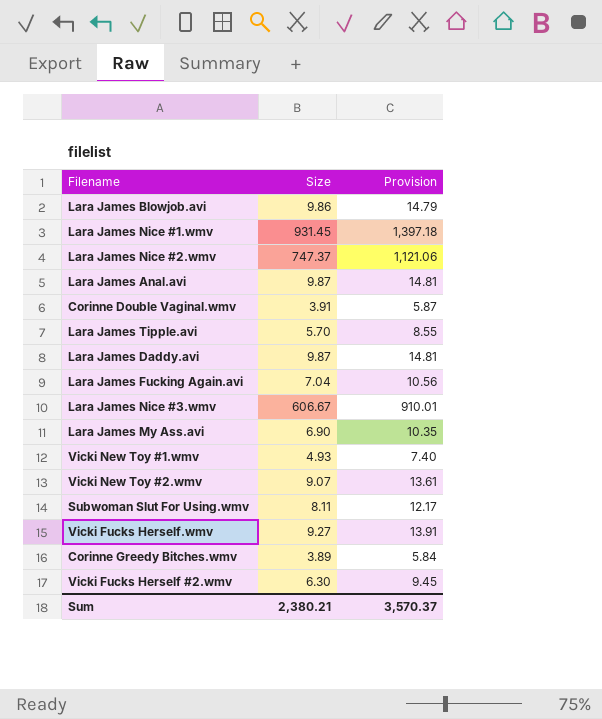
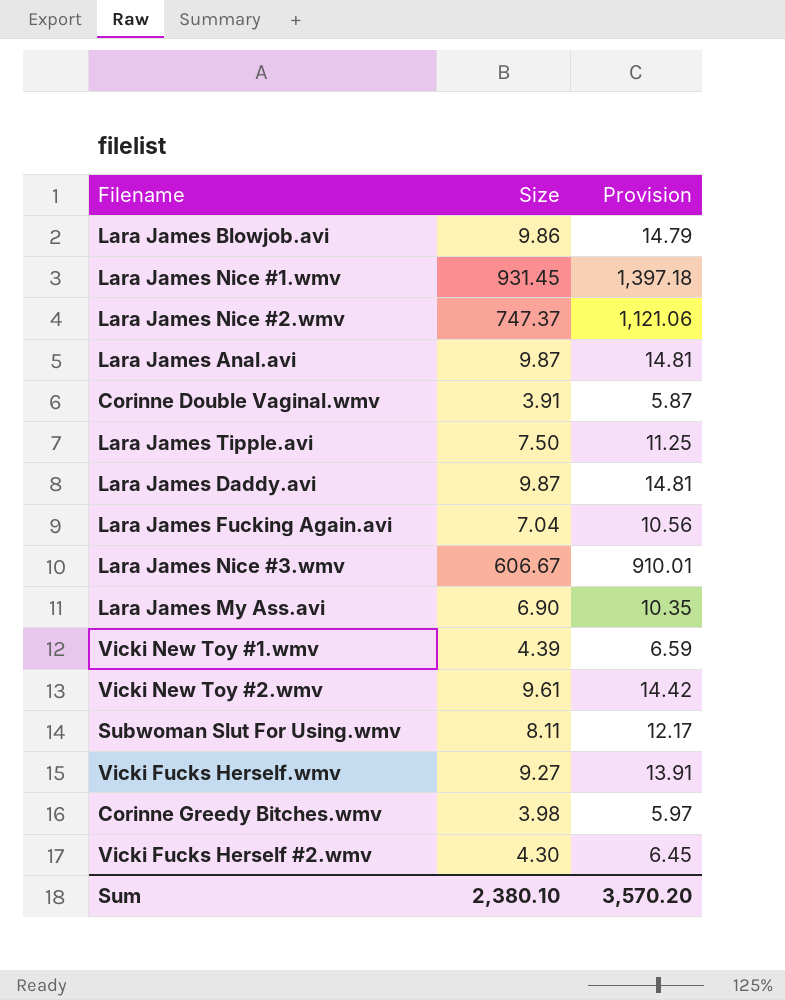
Lara James Tipple.avi | Size: 5.70 -> 7.50
Lara James Tipple.avi | Provision: 8.55 -> 11.25
Vicki New Toy #1.wmv | Size: 4.93 -> 4.39
Vicki New Toy #1.wmv | Provision: 7.40 -> 6.59
Vicki New Toy #2.wmv | Size: 9.07 -> 9.61
Vicki New Toy #2.wmv | Provision: 13.61 -> 14.42
Corinne Greedy Bitches.wmv | Size: 3.89 -> 3.98
Corinne Greedy Bitches.wmv | Provision: 5.84 -> 5.97
Vicki Fucks Herself #2.wmv | Size: 6.30 -> 4.30
Vicki Fucks Herself #2.wmv | Provision: 9.45 -> 6.45
Sum | Size: 2,380.21 -> 2,380.10
Sum | Provision: 3,570.37 -> 3,570.20

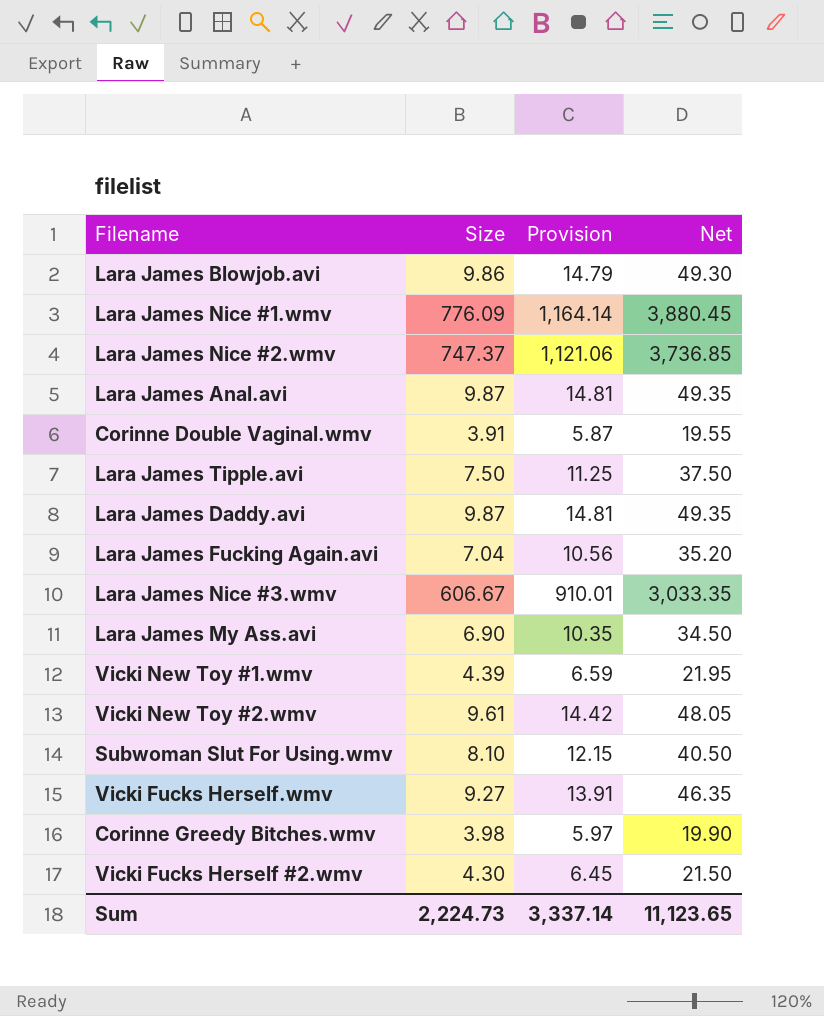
column Net | formula: none -> [Size] * 5
Lara James Nice #1.wmv | Size: 931.45 -> 776.09
Lara James Nice #1.wmv | Provision: 1,397.18 -> 1,164.14
Subwoman Slut For Using.wmv | Size: 8.11 -> 8.10
Subwoman Slut For Using.wmv | Provision: 12.17 -> 12.15
Sum | Size: 2,380.10 -> 2,224.73
Sum | Provision: 3,570.20 -> 3,337.14

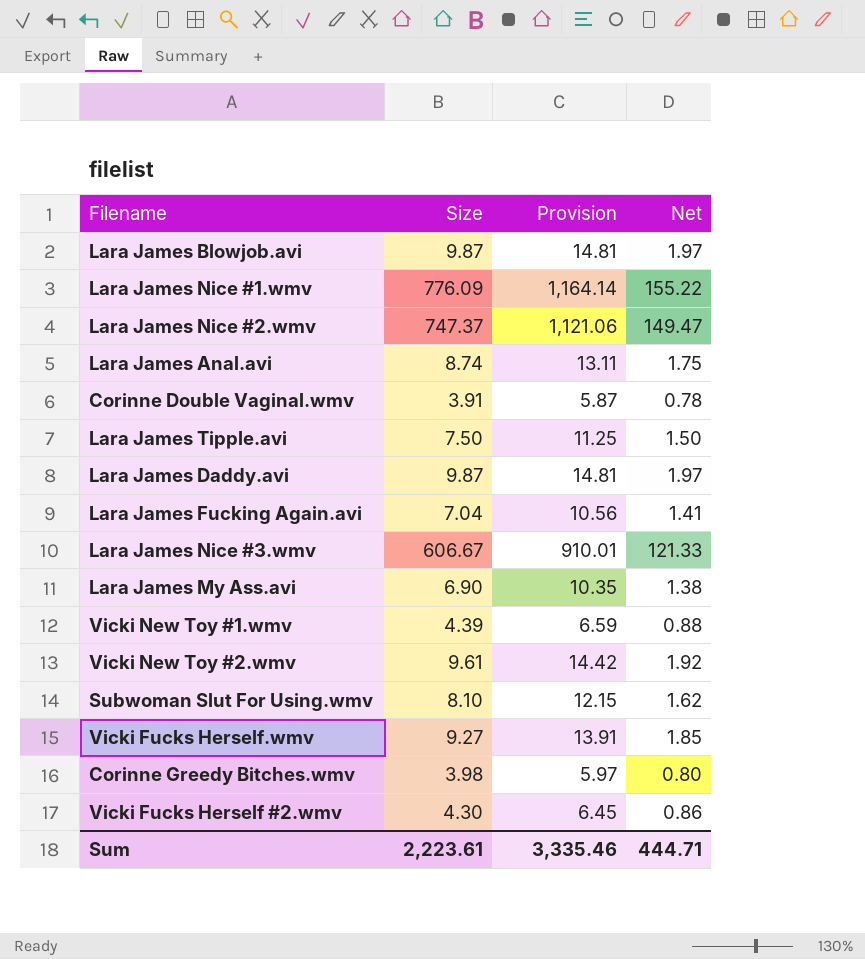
column Net | formula: [Size] * 5 -> [Size] * 0.2
Lara James Blowjob.avi | Size: 9.86 -> 9.87
Lara James Blowjob.avi | Provision: 14.79 -> 14.81
Lara James Anal.avi | Size: 9.87 -> 8.74
Lara James Anal.avi | Provision: 14.81 -> 13.11
Sum | Size: 2,224.73 -> 2,223.61
Sum | Provision: 3,337.14 -> 3,335.46
Sum | Net: 11,123.65 -> 444.71

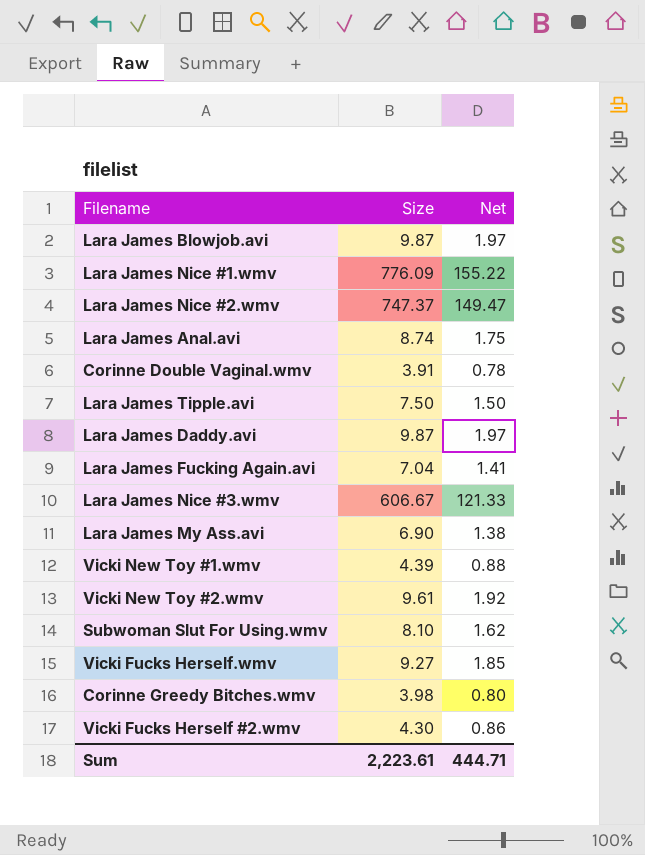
column Provision | formula: [Size] * 1.5 -> none

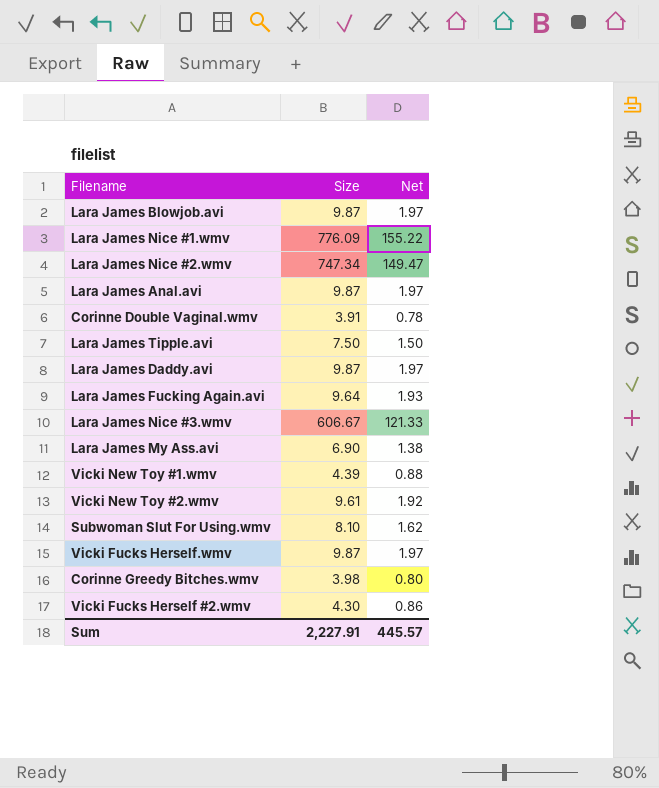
Lara James Nice #2.wmv | Size: 747.37 -> 747.34
Lara James Anal.avi | Size: 8.74 -> 9.87
Lara James Anal.avi | Net: 1.75 -> 1.97
Lara James Fucking Again.avi | Size: 7.04 -> 9.64
Lara James Fucking Again.avi | Net: 1.41 -> 1.93
Vicki Fucks Herself.wmv | Size: 9.27 -> 9.87
Vicki Fucks Herself.wmv | Net: 1.85 -> 1.97
Sum | Size: 2,223.61 -> 2,227.91
Sum | Net: 444.71 -> 445.57

